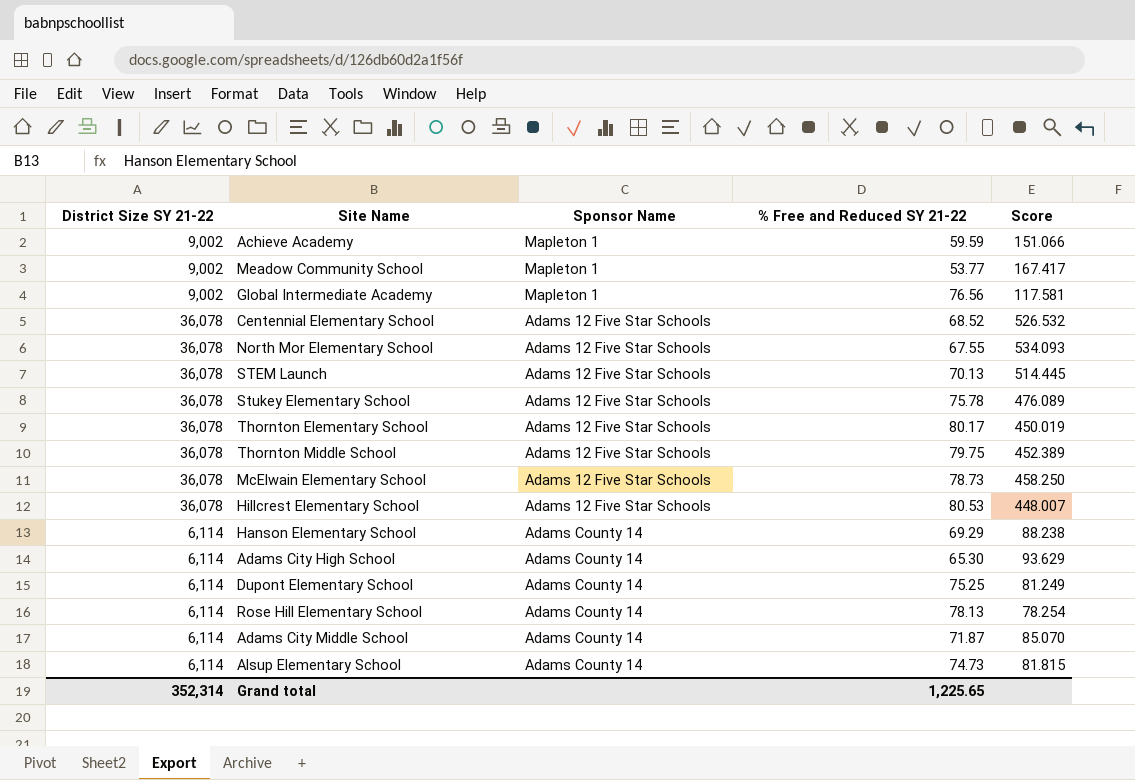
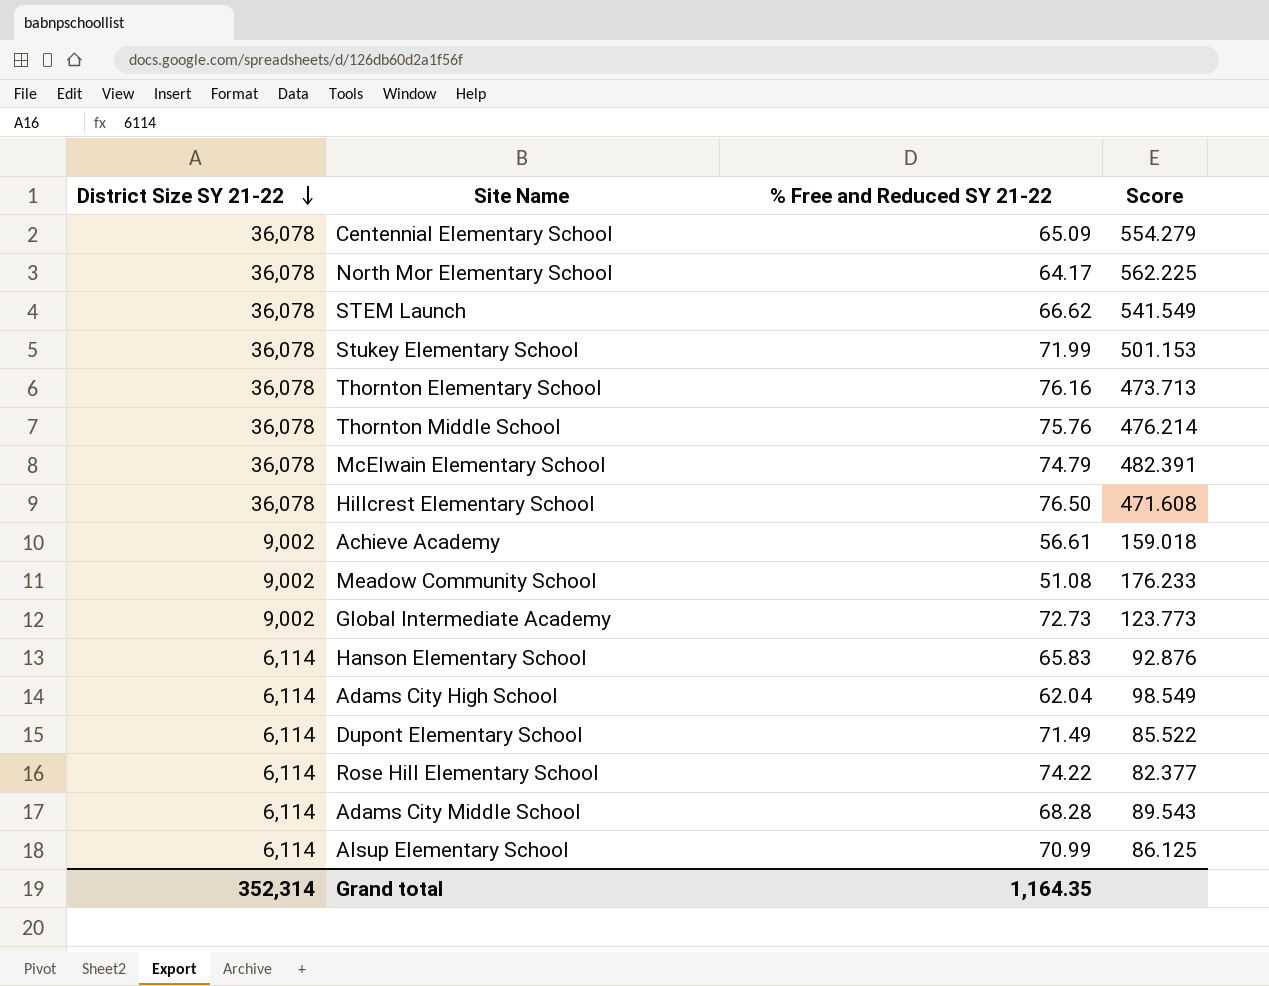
row order: none -> District Size SY 21-22 descending
column Sponsor Name | position: 3 -> none
Centennial Elementary School | % Free and Reduced SY 21-22: 68.52 -> 65.09
Centennial Elementary School | Score: 526.532 -> 554.279
North Mor Elementary School | % Free and Reduced SY 21-22: 67.55 -> 64.17
North Mor Elementary School | Score: 534.093 -> 562.225
STEM Launch | % Free and Reduced SY 21-22: 70.13 -> 66.62
STEM Launch | Score: 514.445 -> 541.549
Stukey Elementary School | % Free and Reduced SY 21-22: 75.78 -> 71.99
Stukey Elementary School | Score: 476.089 -> 501.153
Thornton Elementary School | % Free and Reduced SY 21-22: 80.17 -> 76.16
Thornton Elementary School | Score: 450.019 -> 473.713
Thornton Middle School | % Free and Reduced SY 21-22: 79.75 -> 75.76
Thornton Middle School | Score: 452.389 -> 476.214
McElwain Elementary School | % Free and Reduced SY 21-22: 78.73 -> 74.79
McElwain Elementary School | Score: 458.250 -> 482.391
Hillcrest Elementary School | % Free and Reduced SY 21-22: 80.53 -> 76.50
Hillcrest Elementary School | Score: 448.007 -> 471.608
Achieve Academy | % Free and Reduced SY 21-22: 59.59 -> 56.61
Achieve Academy | Score: 151.066 -> 159.018
Meadow Community School | % Free and Reduced SY 21-22: 53.77 -> 51.08
Meadow Community School | Score: 167.417 -> 176.233
Global Intermediate Academy | % Free and Reduced SY 21-22: 76.56 -> 72.73
Global Intermediate Academy | Score: 117.581 -> 123.773
Hanson Elementary School | % Free and Reduced SY 21-22: 69.29 -> 65.83
Hanson Elementary School | Score: 88.238 -> 92.876
Adams City High School | % Free and Reduced SY 21-22: 65.30 -> 62.04
Adams City High School | Score: 93.629 -> 98.549
Dupont Elementary School | % Free and Reduced SY 21-22: 75.25 -> 71.49
Dupont Elementary School | Score: 81.249 -> 85.522
Rose Hill Elementary School | % Free and Reduced SY 21-22: 78.13 -> 74.22
Rose Hill Elementary School | Score: 78.254 -> 82.377
Adams City Middle School | % Free and Reduced SY 21-22: 71.87 -> 68.28
Adams City Middle School | Score: 85.070 -> 89.543
Alsup Elementary School | % Free and Reduced SY 21-22: 74.73 -> 70.99
Alsup Elementary School | Score: 81.815 -> 86.125
Grand total | % Free and Reduced SY 21-22: 1,225.65 -> 1,164.35

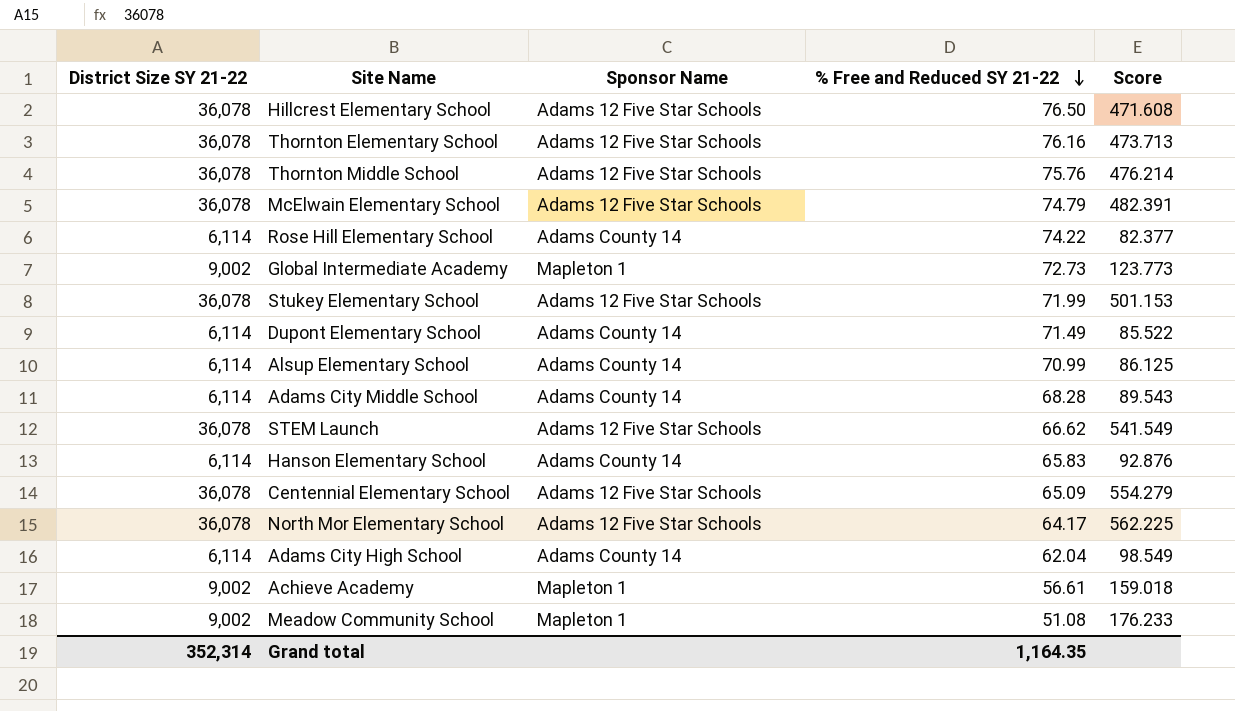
row order: District Size SY 21-22 descending -> % Free and Reduced SY 21-22 descending
column Sponsor Name | position: none -> 3

